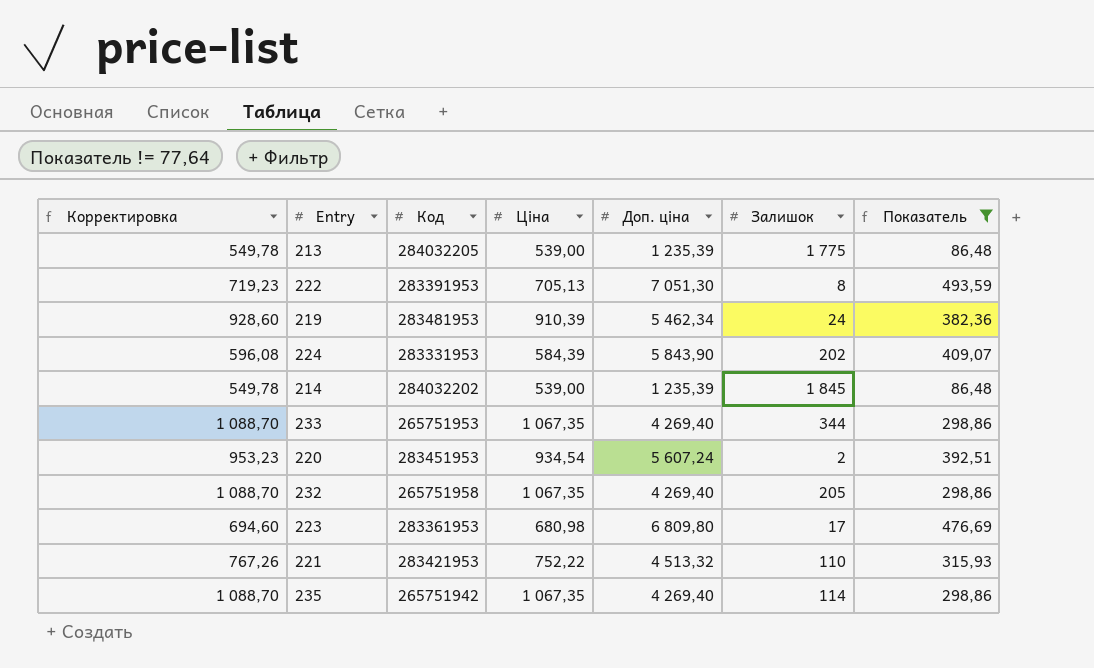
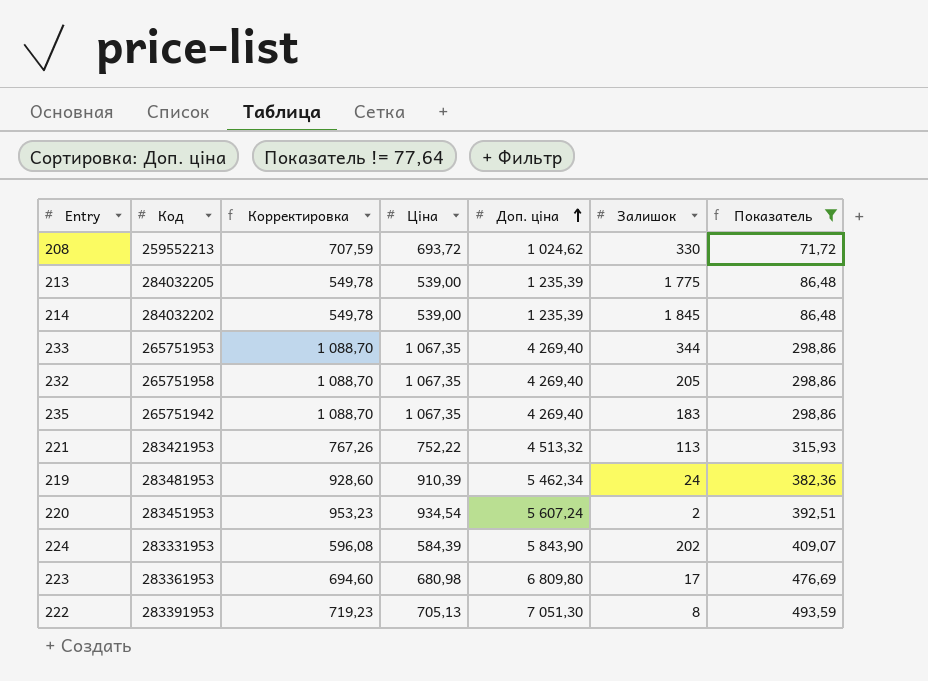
row order: none -> Доп. ціна ascending
column Корректировка | position: 1 -> 3
row 208: none -> 259552213 | 707,59 | 693,72 | 1 024,62 | 330 | 71,72
235 | Залишок: 114 -> 183
221 | Залишок: 110 -> 113

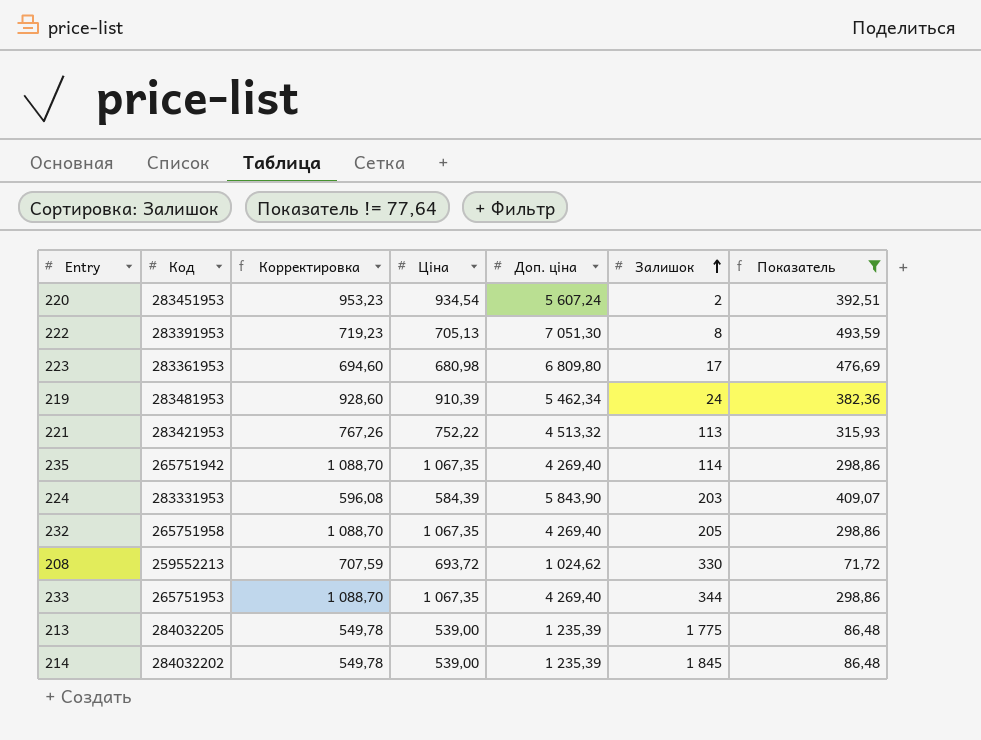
row order: Доп. ціна ascending -> Залишок ascending
235 | Залишок: 183 -> 114
224 | Залишок: 202 -> 203

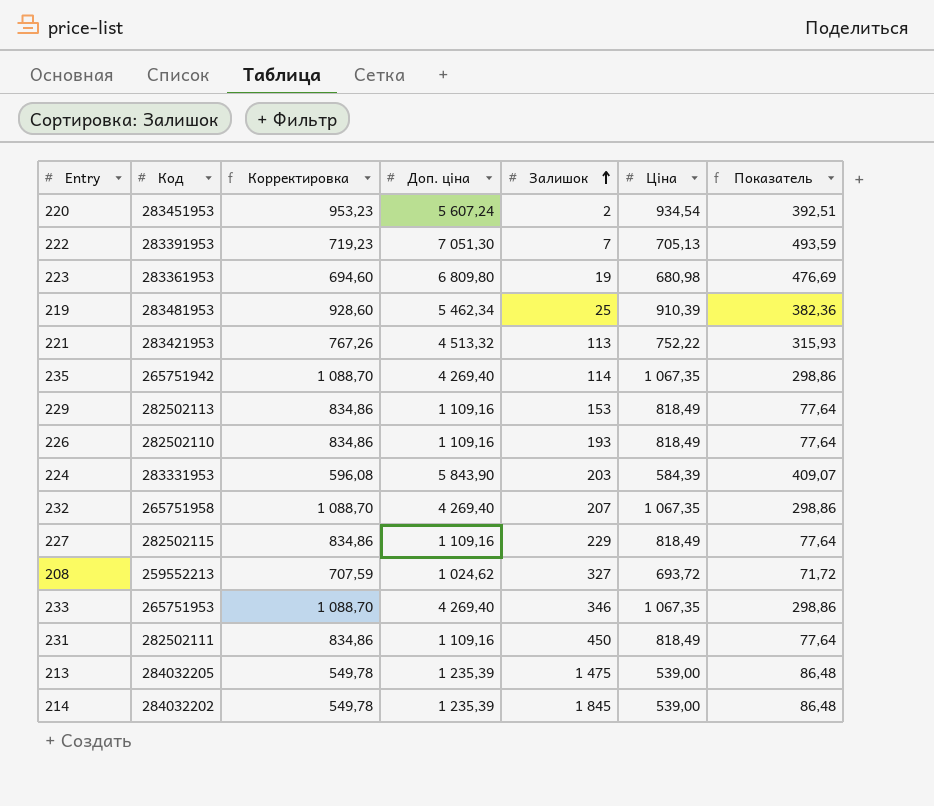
filter: Показатель != 77,64 -> none
column Ціна | position: 4 -> 6
222 | Залишок: 8 -> 7
223 | Залишок: 17 -> 19
219 | Залишок: 24 -> 25
232 | Залишок: 205 -> 207
208 | Залишок: 330 -> 327
233 | Залишок: 344 -> 346
213 | Залишок: 1 775 -> 1 475

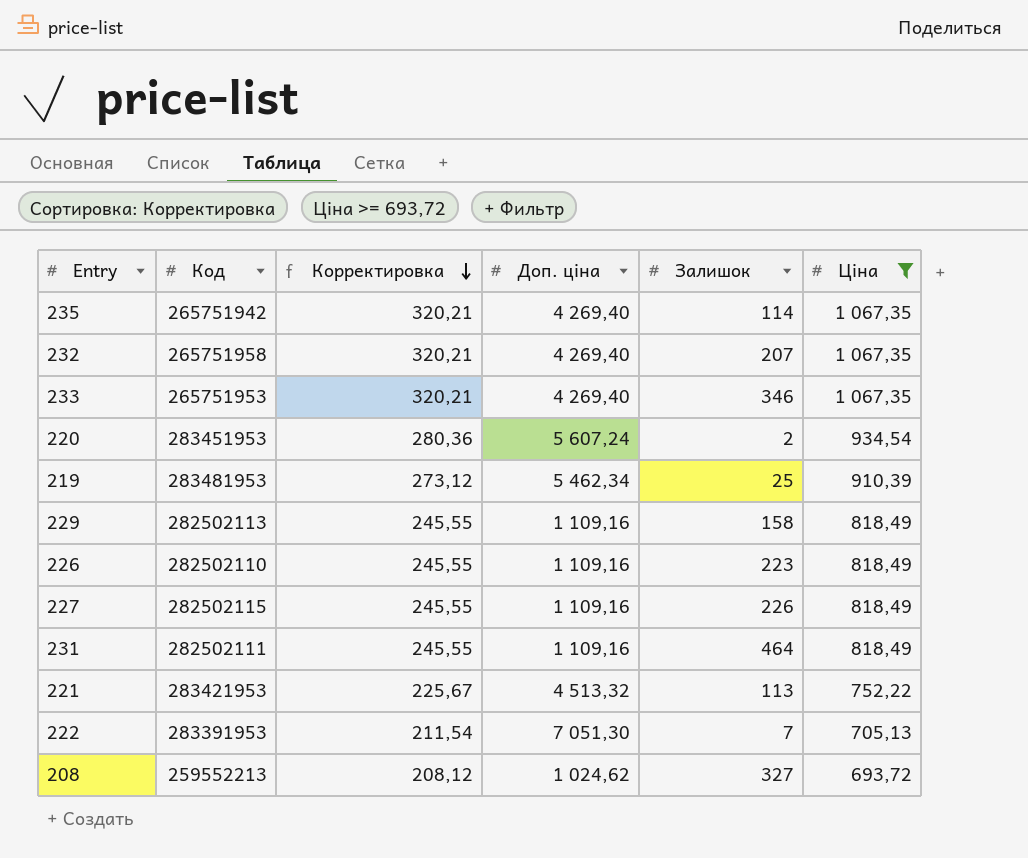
filter: none -> Ціна >= 693,72
row order: Залишок ascending -> Корректировка descending
column Показатель | formula: [Доп. ціна] * 0,07 -> none
column Корректировка | formula: [Ціна] * 1,02 -> [Ціна] * 0,3
229 | Залишок: 153 -> 158
226 | Залишок: 193 -> 223
227 | Залишок: 229 -> 226
231 | Залишок: 450 -> 464

